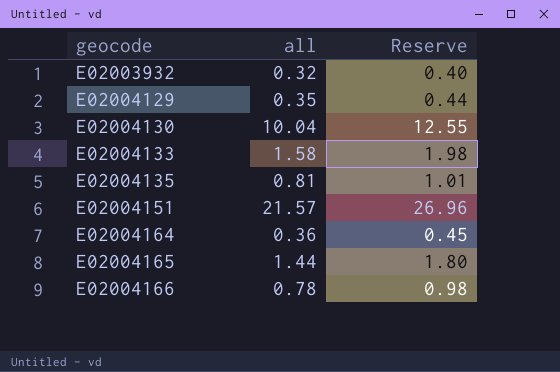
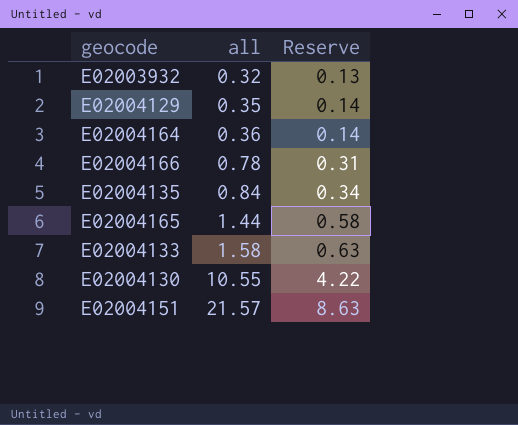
row order: geocode ascending -> all ascending
column Reserve | formula: [all] * 1.25 -> [all] * 0.4
E02004135 | all: 0.81 -> 0.84
E02004130 | all: 10.04 -> 10.55

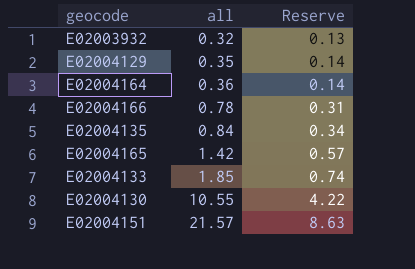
E02004165 | all: 1.44 -> 1.42
E02004165 | Reserve: 0.58 -> 0.57
E02004133 | all: 1.58 -> 1.85
E02004133 | Reserve: 0.63 -> 0.74

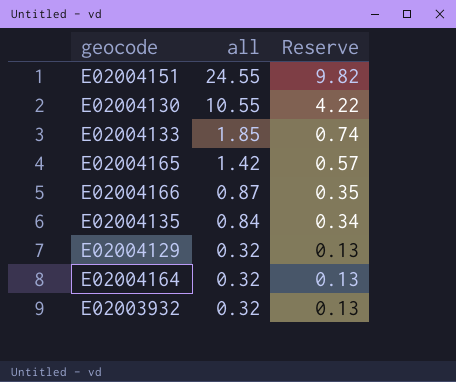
row order: all ascending -> all descending
E02004151 | all: 21.57 -> 24.55
E02004151 | Reserve: 8.63 -> 9.82
E02004166 | all: 0.78 -> 0.87
E02004166 | Reserve: 0.31 -> 0.35
E02004129 | all: 0.35 -> 0.32
E02004129 | Reserve: 0.14 -> 0.13
E02004164 | all: 0.36 -> 0.32
E02004164 | Reserve: 0.14 -> 0.13

